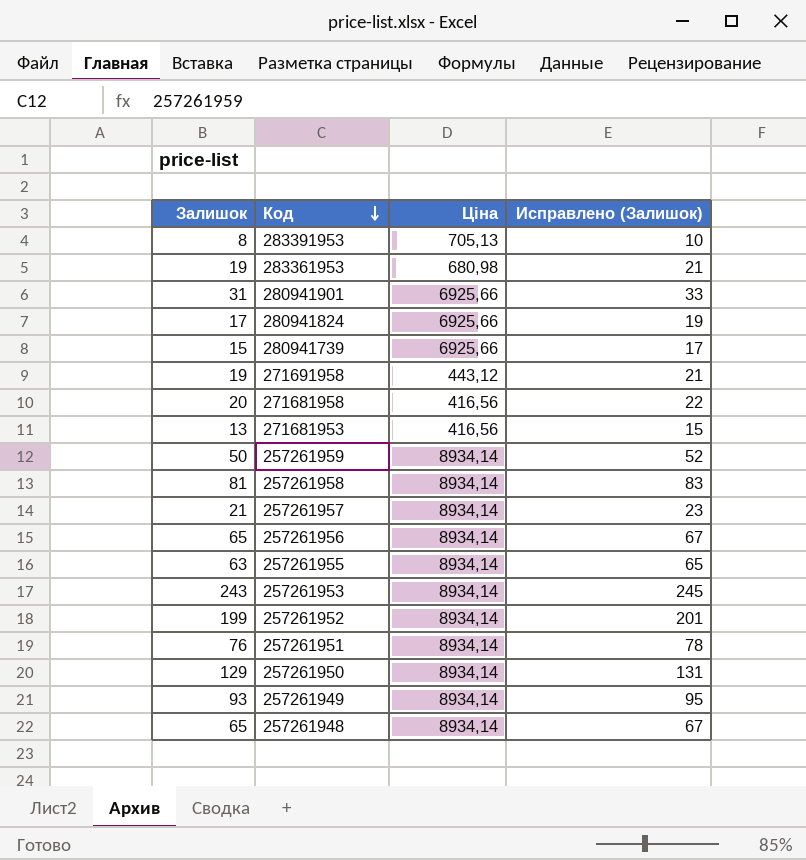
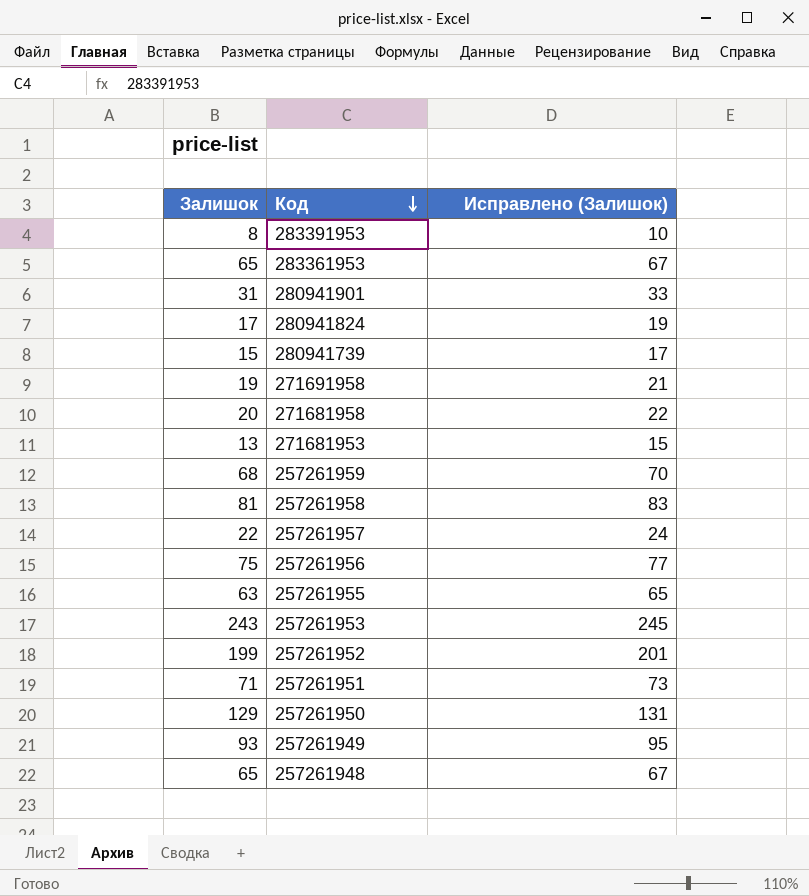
column Ціна | position: 3 -> none
283361953 | Залишок: 19 -> 65
283361953 | Исправлено (Залишок): 21 -> 67
257261959 | Залишок: 50 -> 68
257261959 | Исправлено (Залишок): 52 -> 70
257261957 | Залишок: 21 -> 22
257261957 | Исправлено (Залишок): 23 -> 24
257261956 | Залишок: 65 -> 75
257261956 | Исправлено (Залишок): 67 -> 77
257261951 | Залишок: 76 -> 71
257261951 | Исправлено (Залишок): 78 -> 73

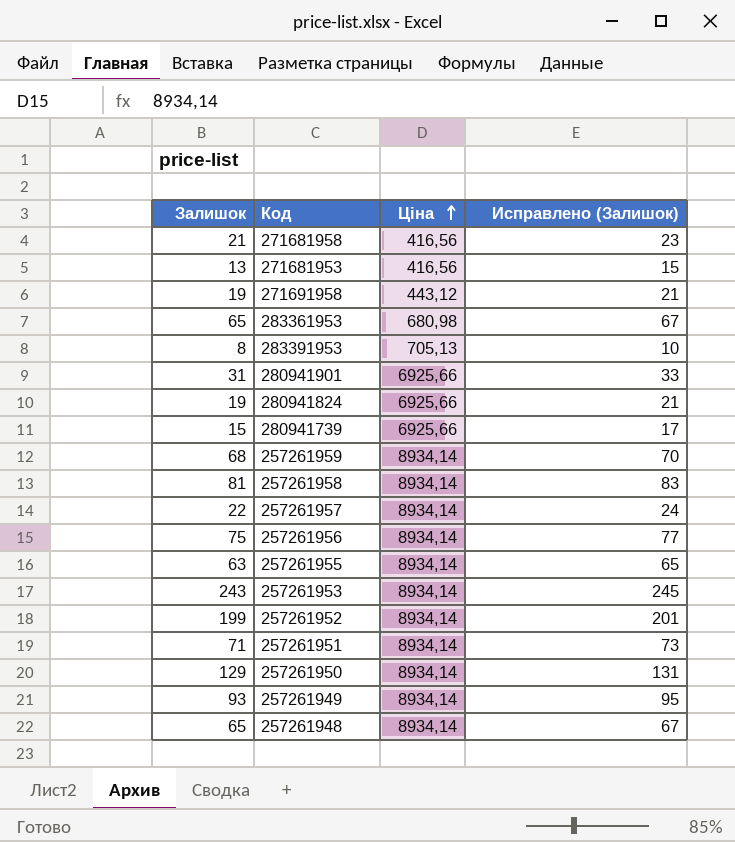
row order: Код descending -> Ціна ascending
column Ціна | position: none -> 3
271681958 | Залишок: 20 -> 21
271681958 | Исправлено (Залишок): 22 -> 23
280941824 | Залишок: 17 -> 19
280941824 | Исправлено (Залишок): 19 -> 21

